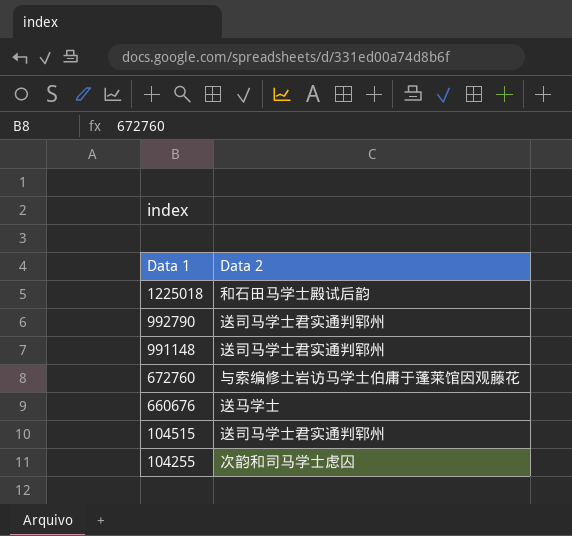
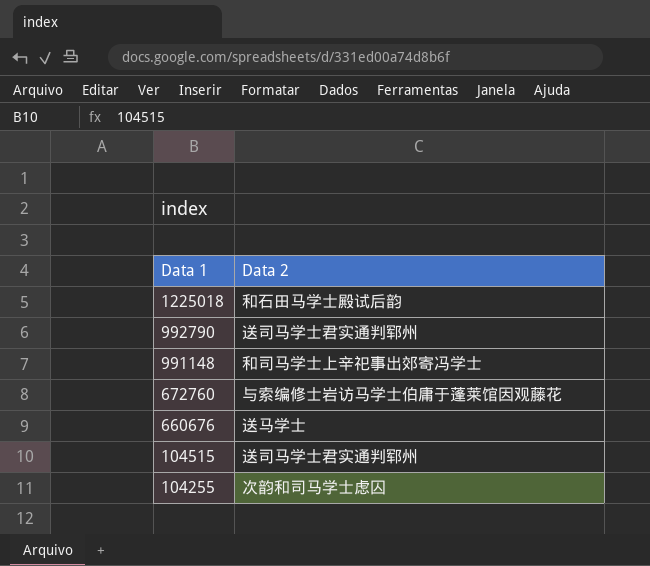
991148 | Data 2: 送司马学士君实通判郓州 -> 和司马学士上辛祀事出郊寄冯学士

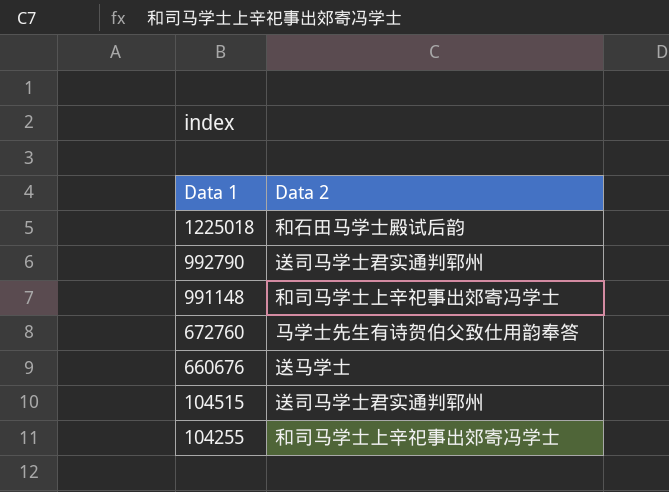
672760 | Data 2: 与索编修士岩访马学士伯庸于蓬莱馆因观藤花 -> 马学士先生有诗贺伯父致仕用韵奉答
104255 | Data 2: 次韵和司马学士虑囚 -> 和司马学士上辛祀事出郊寄冯学士

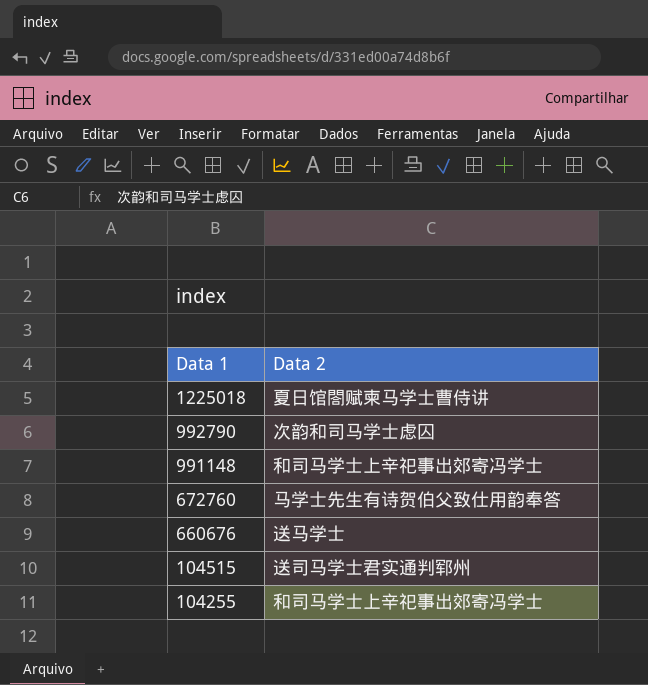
1225018 | Data 2: 和石田马学士殿试后韵 -> 夏日馆閤赋柬马学士曹侍讲
992790 | Data 2: 送司马学士君实通判郓州 -> 次韵和司马学士虑囚

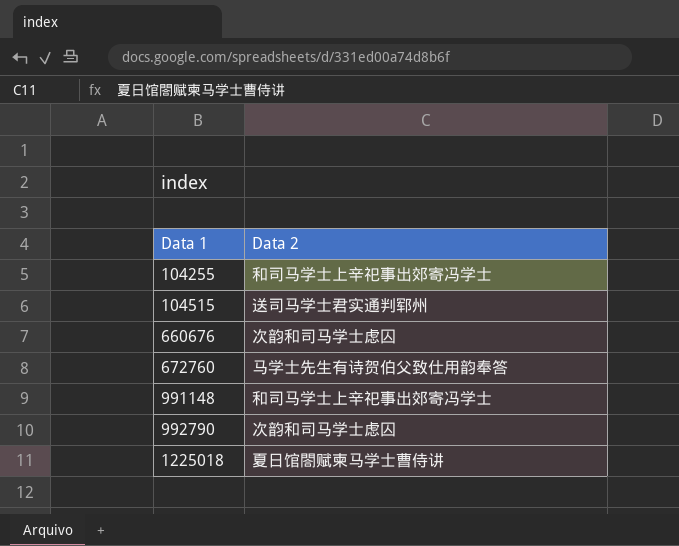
row order: Data 1 descending -> Data 1 ascending
660676 | Data 2: 送马学士 -> 次韵和司马学士虑囚

